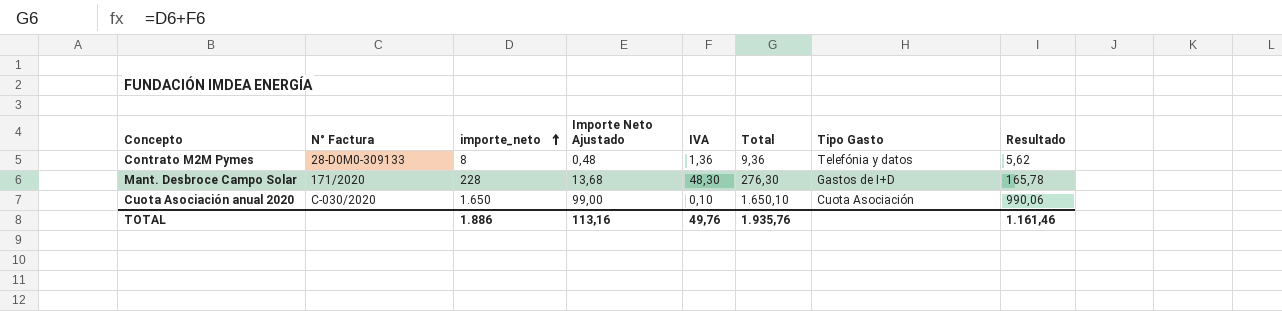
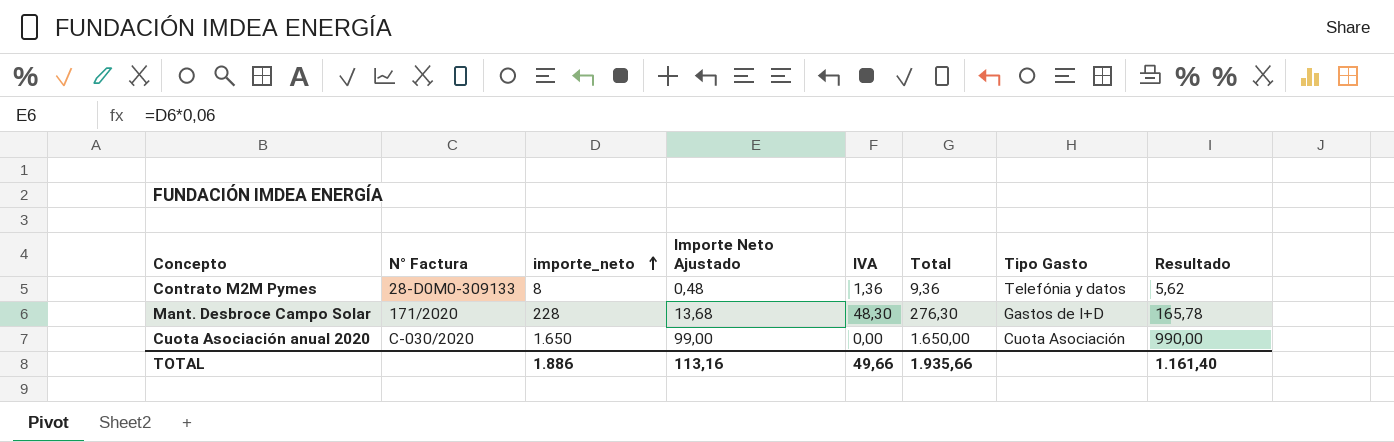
Cuota Asociación anual 2020 | IVA: 0,10 -> 0,00
Cuota Asociación anual 2020 | Total: 1.650,10 -> 1.650,00
Cuota Asociación anual 2020 | Resultado: 990,06 -> 990,00
TOTAL | IVA: 49,76 -> 49,66
TOTAL | Total: 1.935,76 -> 1.935,66
TOTAL | Resultado: 1.161,46 -> 1.161,40

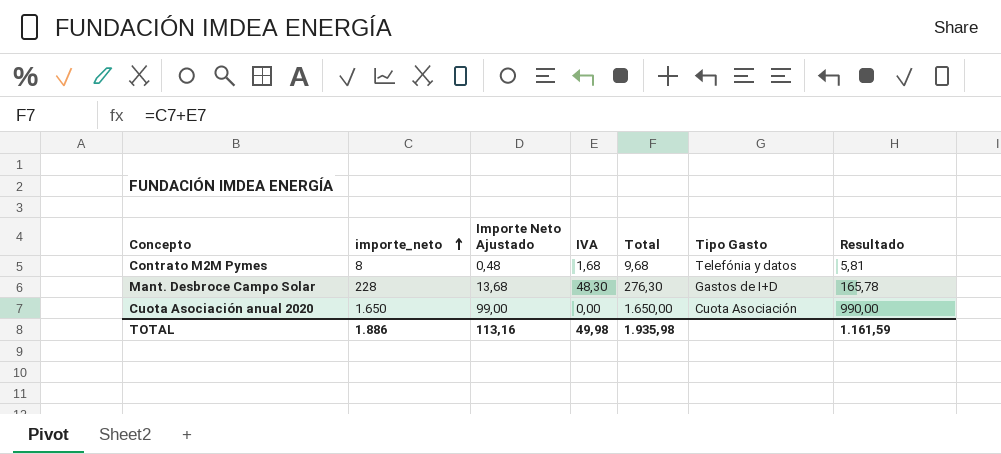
column N° Factura | position: 2 -> none
Contrato M2M Pymes | IVA: 1,36 -> 1,68
Contrato M2M Pymes | Total: 9,36 -> 9,68
Contrato M2M Pymes | Resultado: 5,62 -> 5,81
TOTAL | IVA: 49,66 -> 49,98
TOTAL | Total: 1.935,66 -> 1.935,98
TOTAL | Resultado: 1.161,40 -> 1.161,59

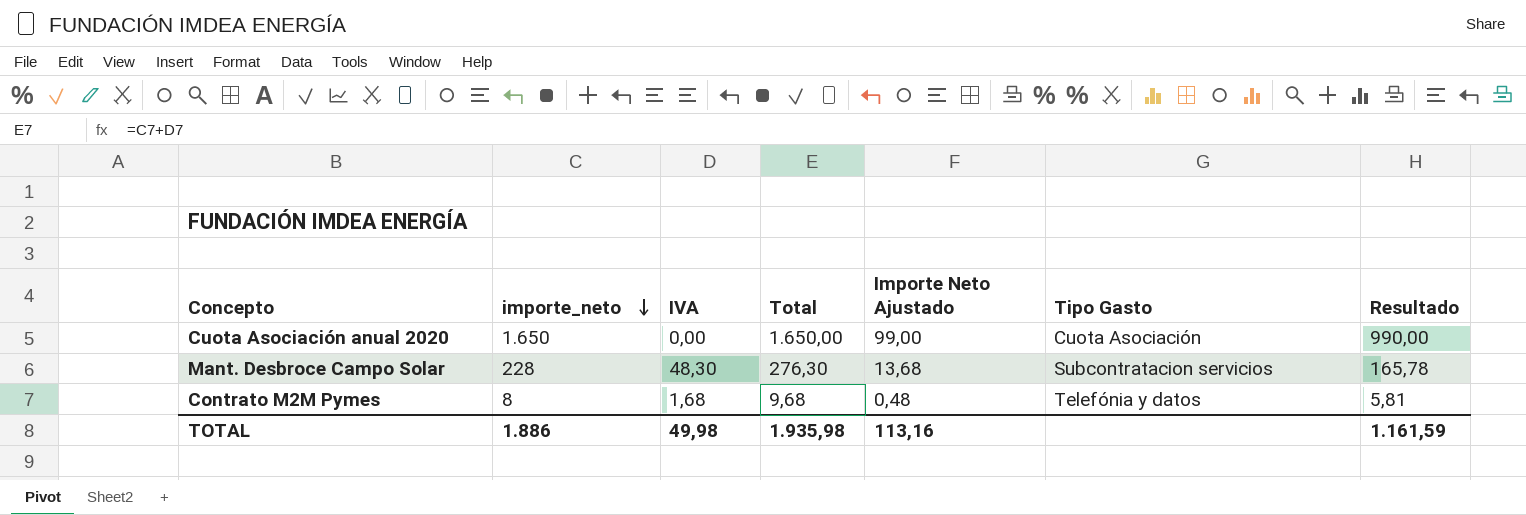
row order: importe_neto ascending -> importe_neto descending
column Importe Neto Ajustado | position: 3 -> 5
Mant. Desbroce Campo Solar | Tipo Gasto: Gastos de I+D -> Subcontratacion servicios

